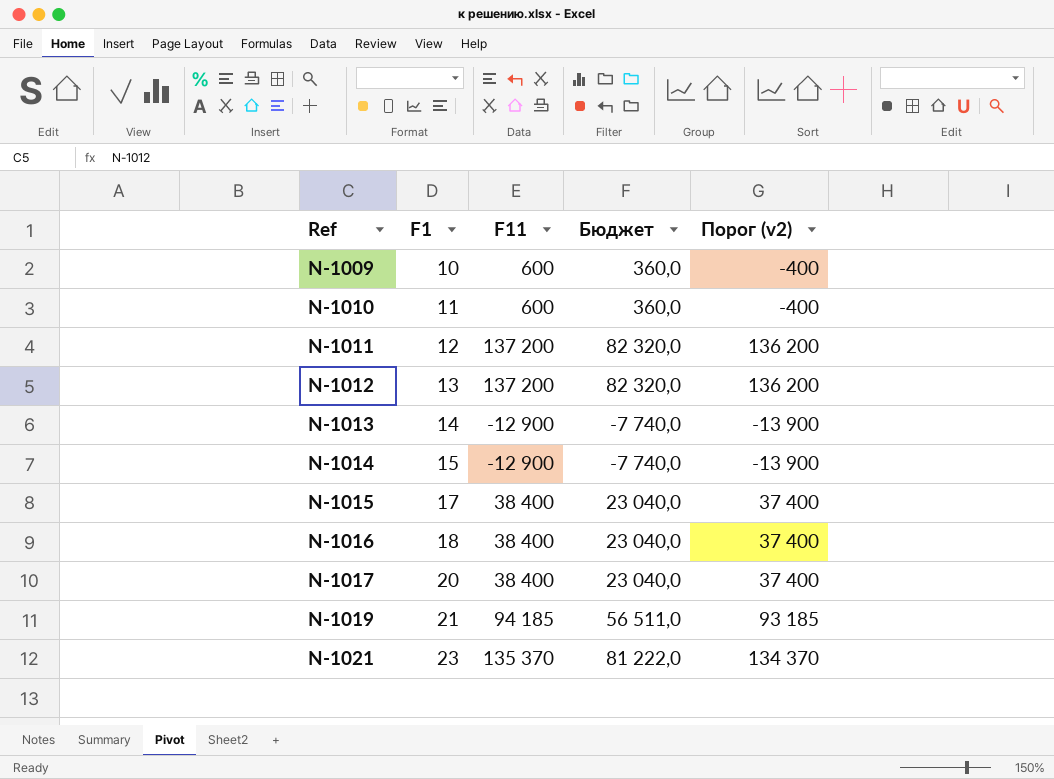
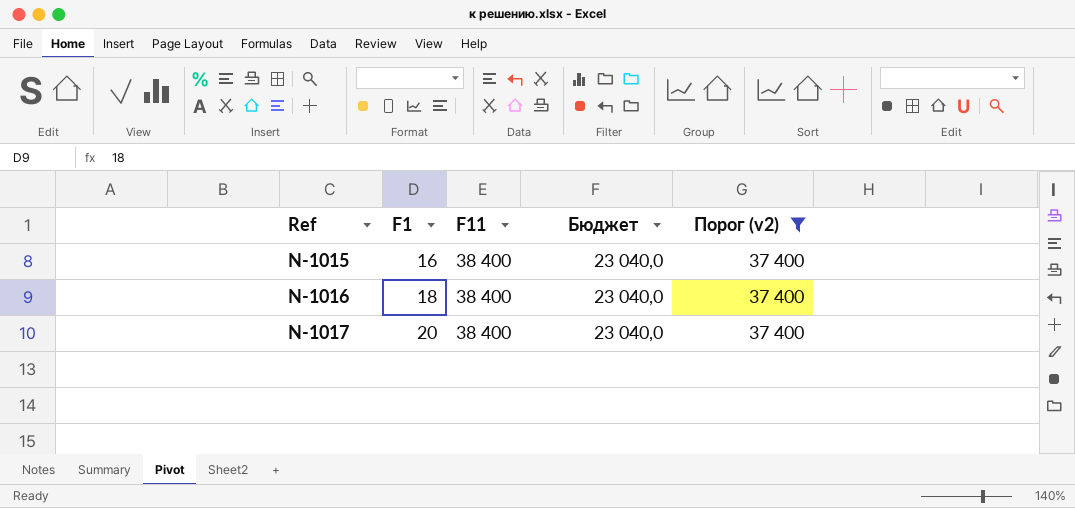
filter: none -> Порог (v2) = 37 400
N-1015 | F1: 17 -> 16

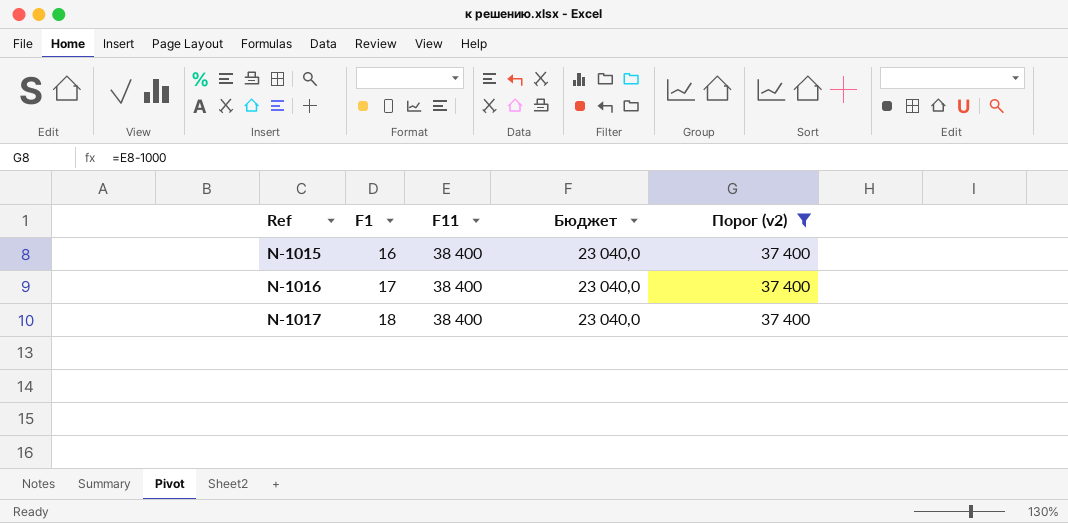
N-1016 | F1: 18 -> 17
N-1017 | F1: 20 -> 18

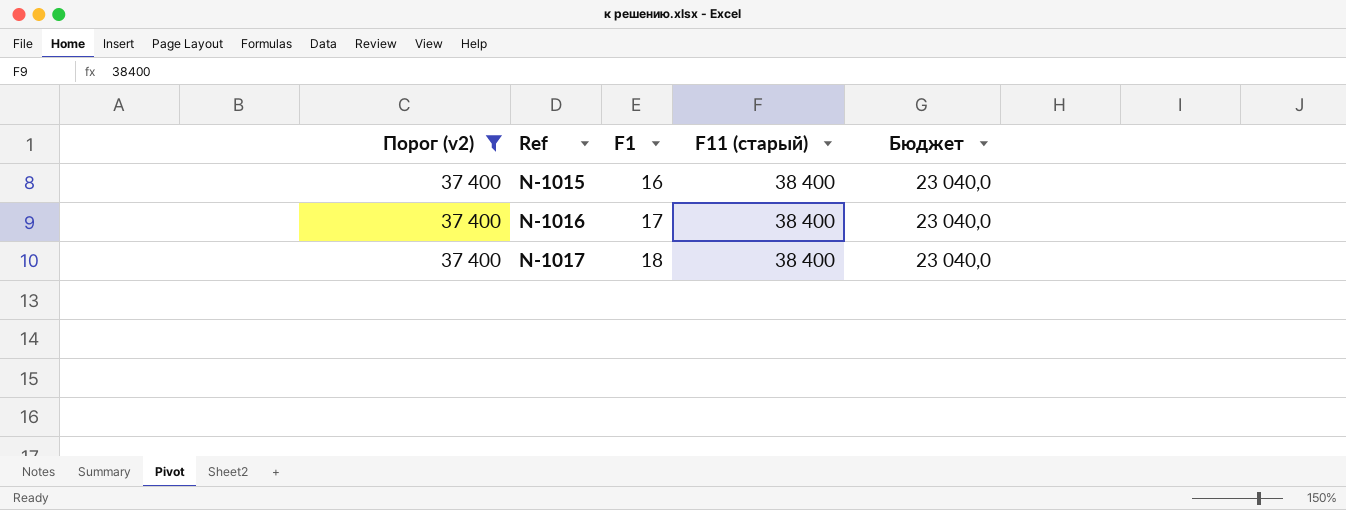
column Порог (v2) | position: 5 -> 1
column name: F11 -> F11 (старый)

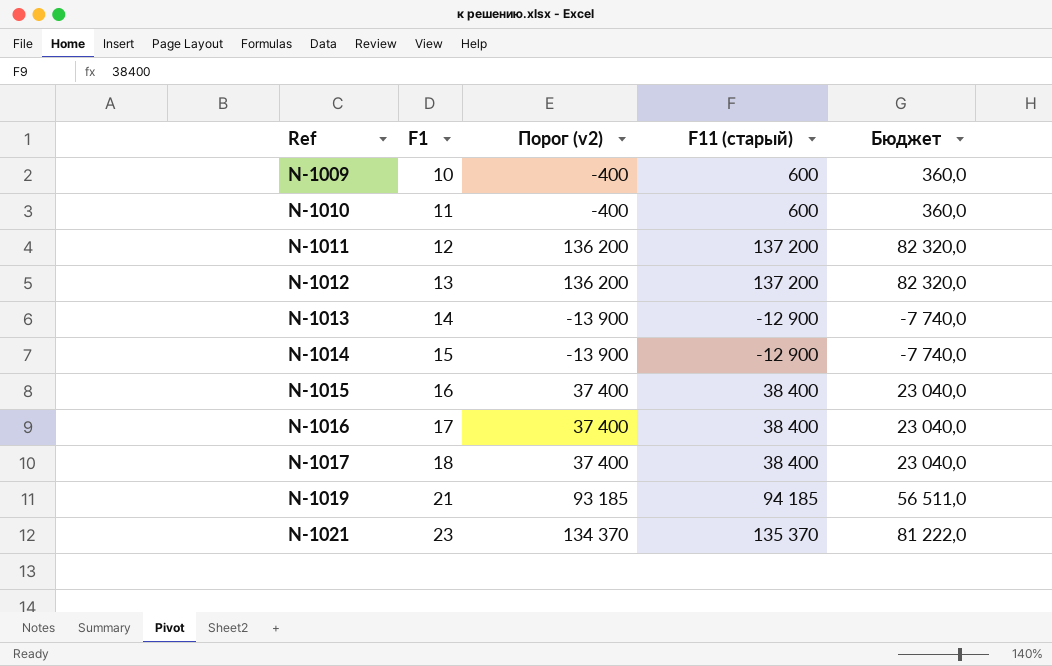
filter: Порог (v2) = 37 400 -> none
column Порог (v2) | position: 1 -> 3

